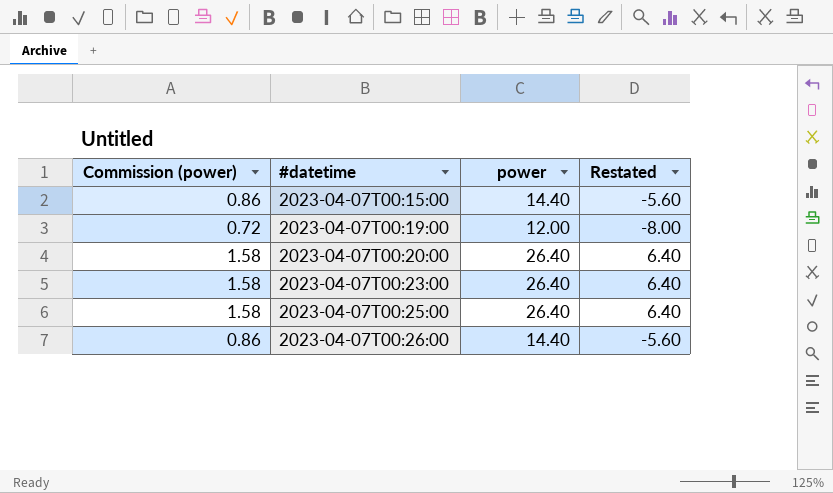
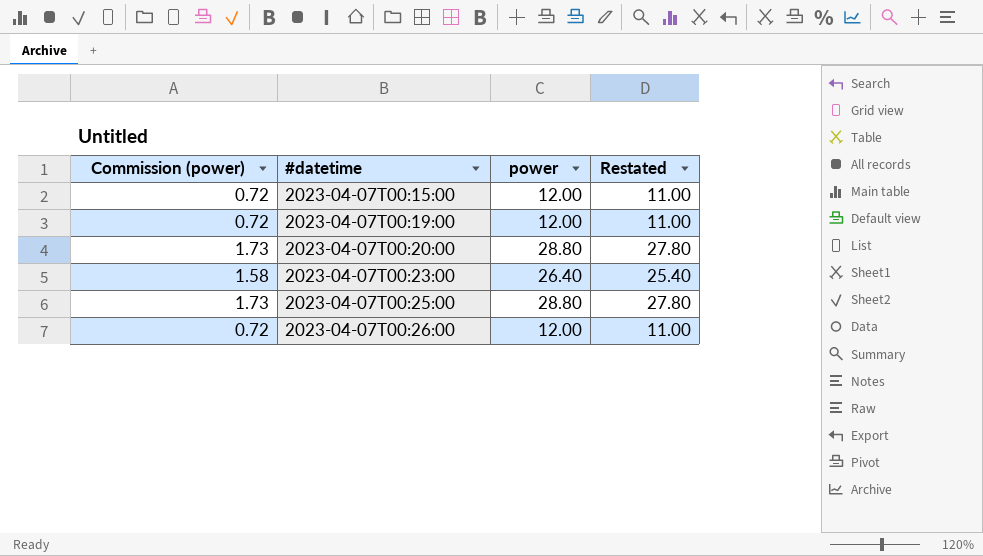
column Restated | formula: [power] - 20 -> [power] - 1
2023-04-07T00:15:00 | Commission (power): 0.86 -> 0.72
2023-04-07T00:15:00 | power: 14.40 -> 12.00
2023-04-07T00:20:00 | Commission (power): 1.58 -> 1.73
2023-04-07T00:20:00 | power: 26.40 -> 28.80
2023-04-07T00:25:00 | Commission (power): 1.58 -> 1.73
2023-04-07T00:25:00 | power: 26.40 -> 28.80
2023-04-07T00:26:00 | Commission (power): 0.86 -> 0.72
2023-04-07T00:26:00 | power: 14.40 -> 12.00

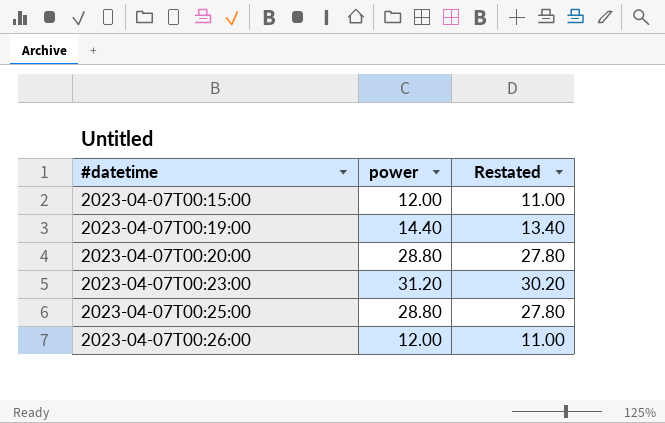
column Commission (power) | formula: [power] * 0.06 -> none
2023-04-07T00:19:00 | power: 12.00 -> 14.40
2023-04-07T00:19:00 | Restated: 11.00 -> 13.40
2023-04-07T00:23:00 | power: 26.40 -> 31.20
2023-04-07T00:23:00 | Restated: 25.40 -> 30.20

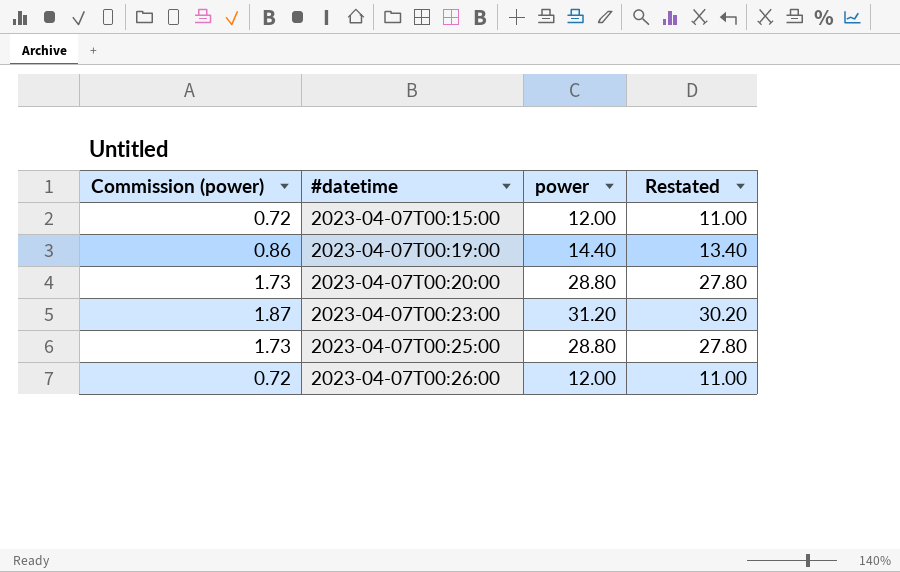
column Commission (power) | formula: none -> [power] * 0.06

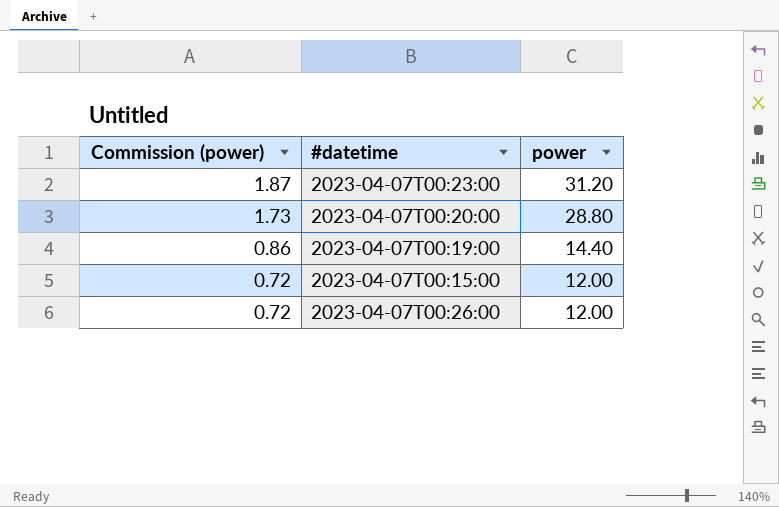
row order: #datetime ascending -> Commission (power) descending
column Restated | formula: [power] - 1 -> none
row 2023-04-07T00:25:00: 1.73 | 28.80 | 27.80 -> none

